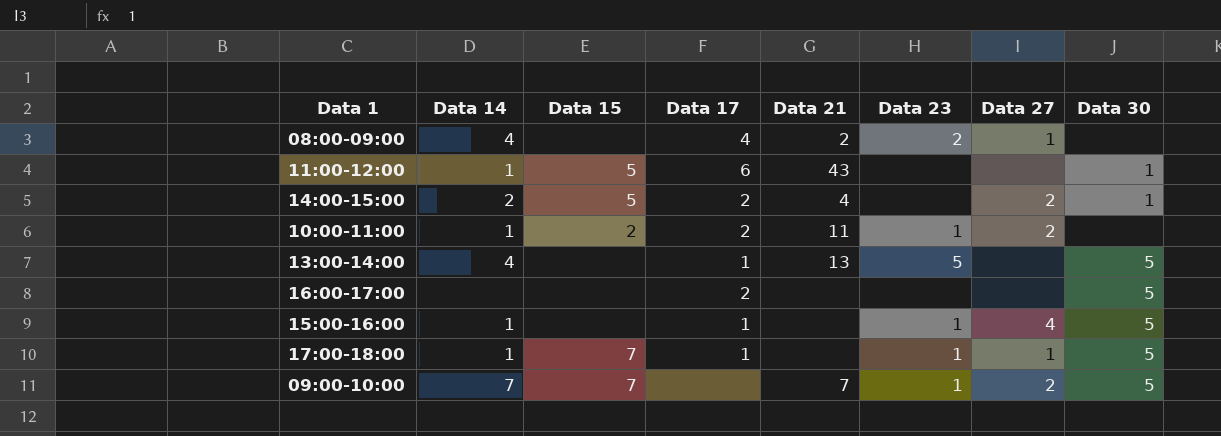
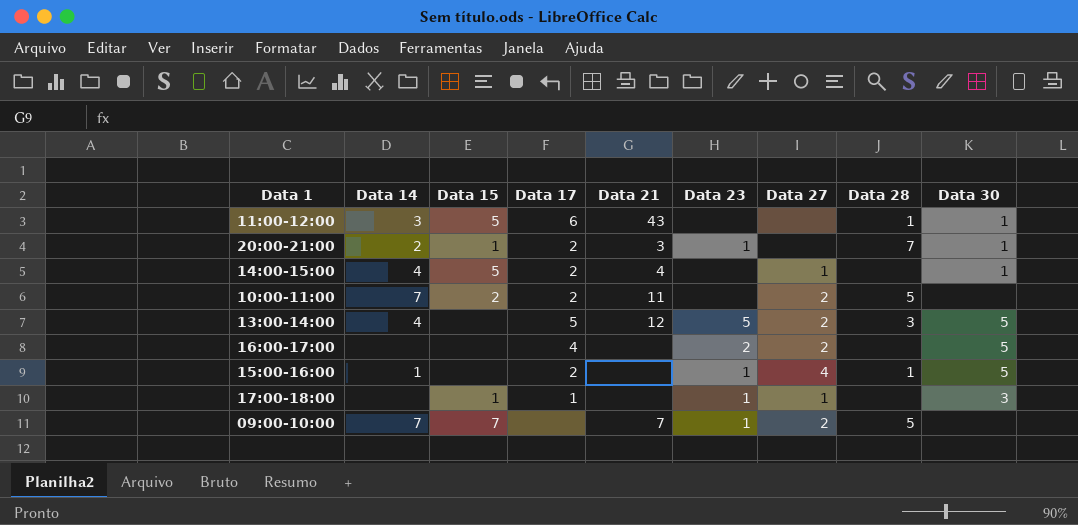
column Data 28 | position: none -> 8
row 08:00-09:00: 4 | none | 4 | 2 | 2 | 1 | none -> none
11:00-12:00 | Data 14: 1 -> 3
row 20:00-21:00: none -> 2 | 1 | 2 | 3 | 1 | none | 7 | 1
14:00-15:00 | Data 14: 2 -> 4
14:00-15:00 | Data 27: 2 -> 1
10:00-11:00 | Data 14: 1 -> 7
10:00-11:00 | Data 23: 1 -> none
13:00-14:00 | Data 17: 1 -> 5
13:00-14:00 | Data 21: 13 -> 12
13:00-14:00 | Data 27: none -> 2
16:00-17:00 | Data 17: 2 -> 4
16:00-17:00 | Data 23: none -> 2
16:00-17:00 | Data 27: none -> 2
15:00-16:00 | Data 17: 1 -> 2
17:00-18:00 | Data 14: 1 -> none
17:00-18:00 | Data 15: 7 -> 1
17:00-18:00 | Data 30: 5 -> 3
09:00-10:00 | Data 30: 5 -> none

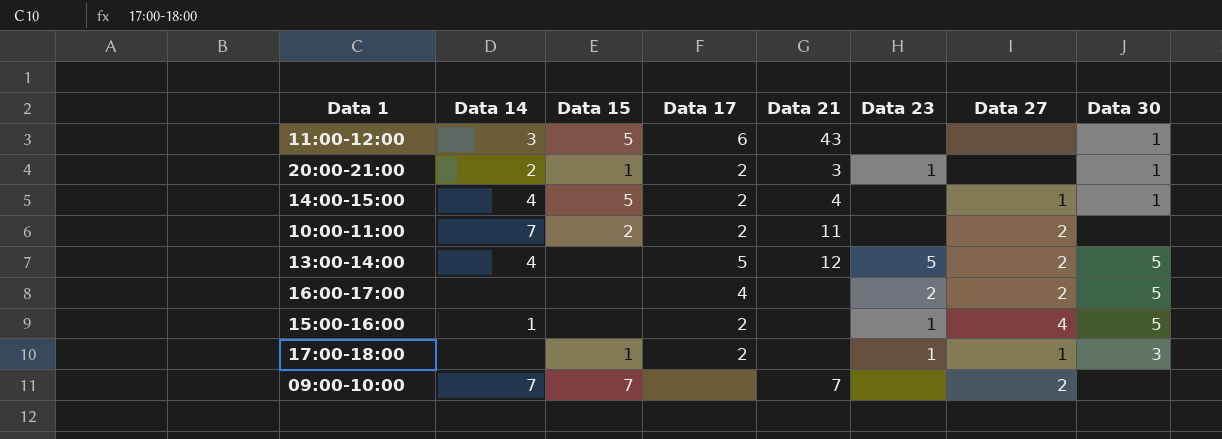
column Data 28 | position: 8 -> none
17:00-18:00 | Data 17: 1 -> 2
09:00-10:00 | Data 23: 1 -> none

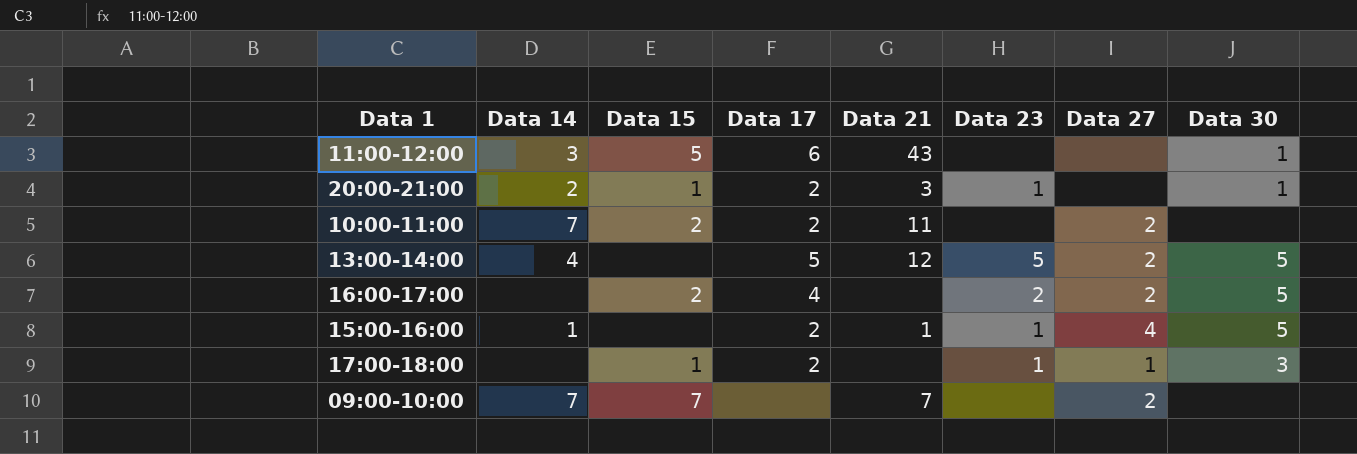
row 14:00-15:00: 4 | 5 | 2 | 4 | none | 1 | 1 -> none
16:00-17:00 | Data 15: none -> 2
15:00-16:00 | Data 21: none -> 1

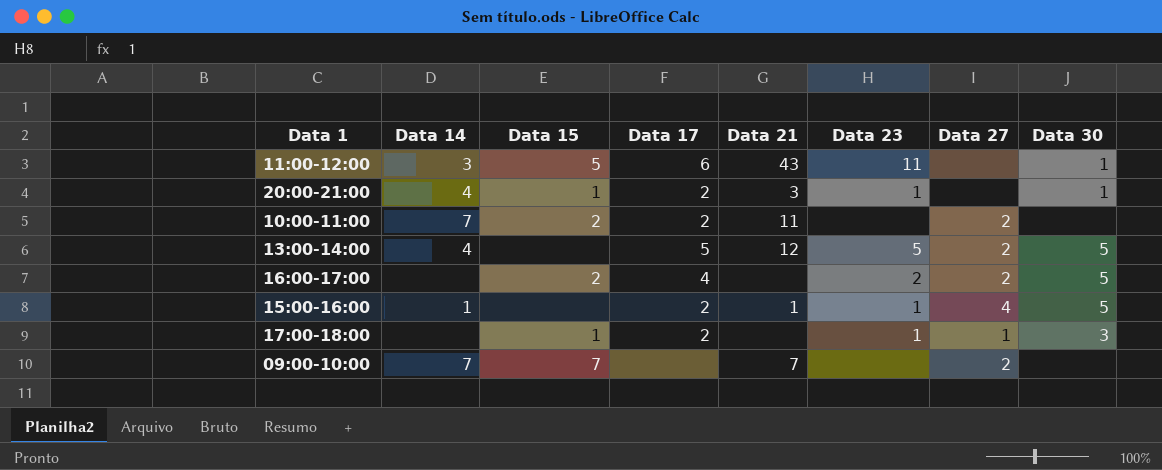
11:00-12:00 | Data 23: none -> 11
20:00-21:00 | Data 14: 2 -> 4

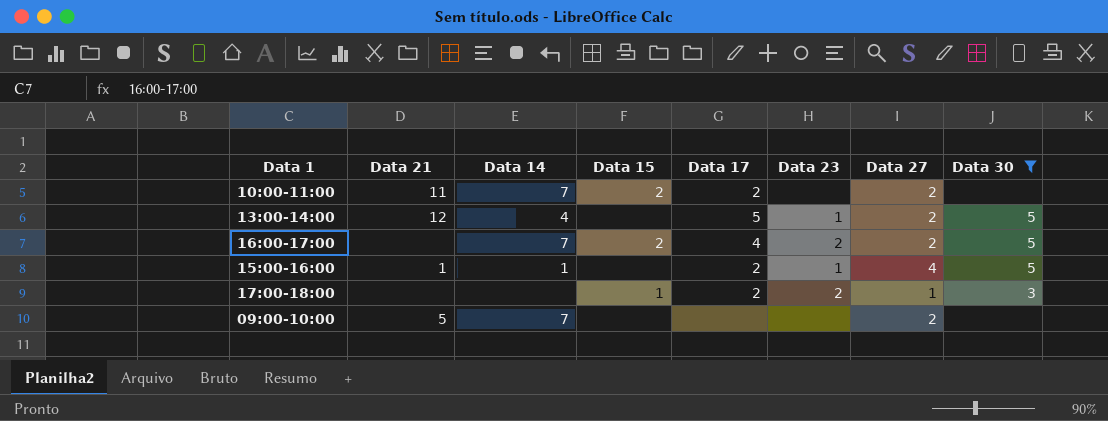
filter: none -> Data 30 != 1
column Data 21 | position: 5 -> 2
13:00-14:00 | Data 23: 5 -> 1
16:00-17:00 | Data 14: none -> 7
17:00-18:00 | Data 23: 1 -> 2
09:00-10:00 | Data 21: 7 -> 5
09:00-10:00 | Data 15: 7 -> none

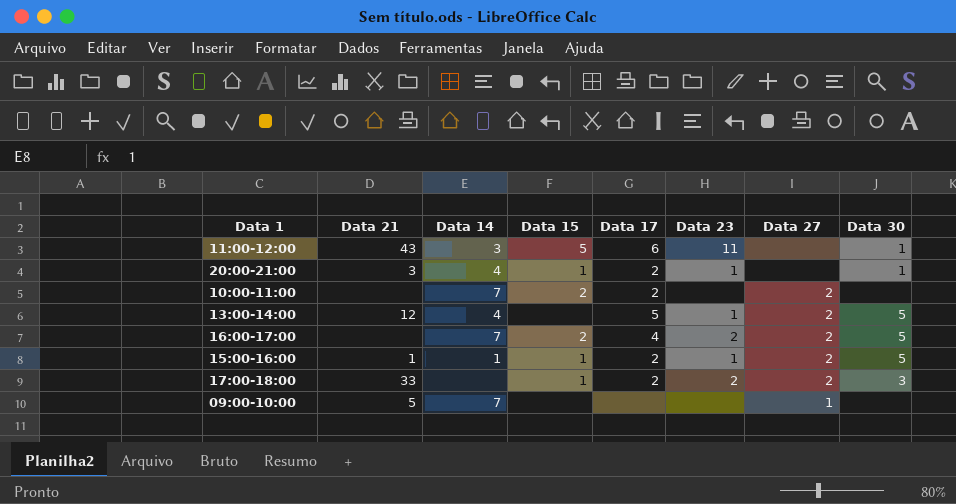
filter: Data 30 != 1 -> none
10:00-11:00 | Data 21: 11 -> none
15:00-16:00 | Data 15: none -> 1
15:00-16:00 | Data 27: 4 -> 2
17:00-18:00 | Data 21: none -> 33
17:00-18:00 | Data 27: 1 -> 2
09:00-10:00 | Data 27: 2 -> 1

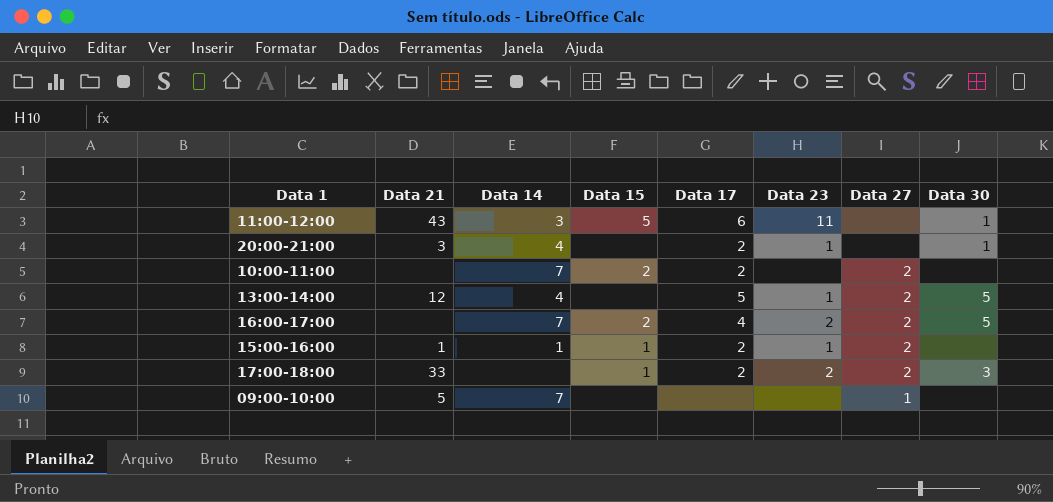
20:00-21:00 | Data 15: 1 -> none
15:00-16:00 | Data 30: 5 -> none

